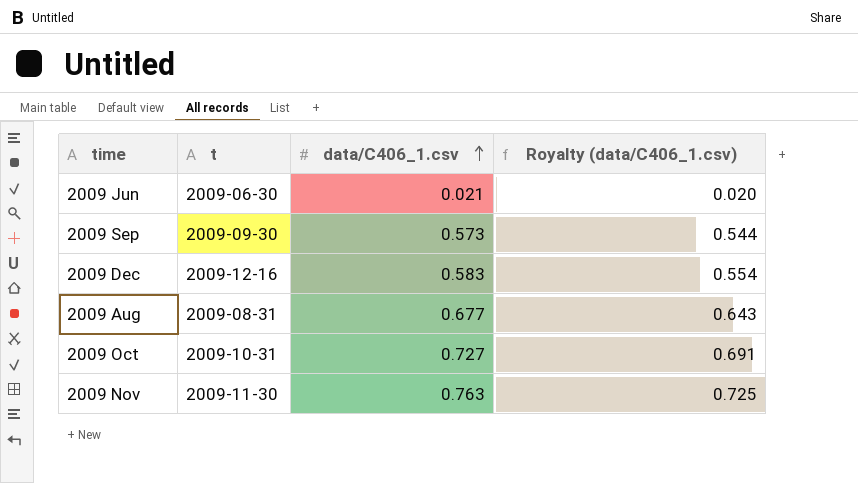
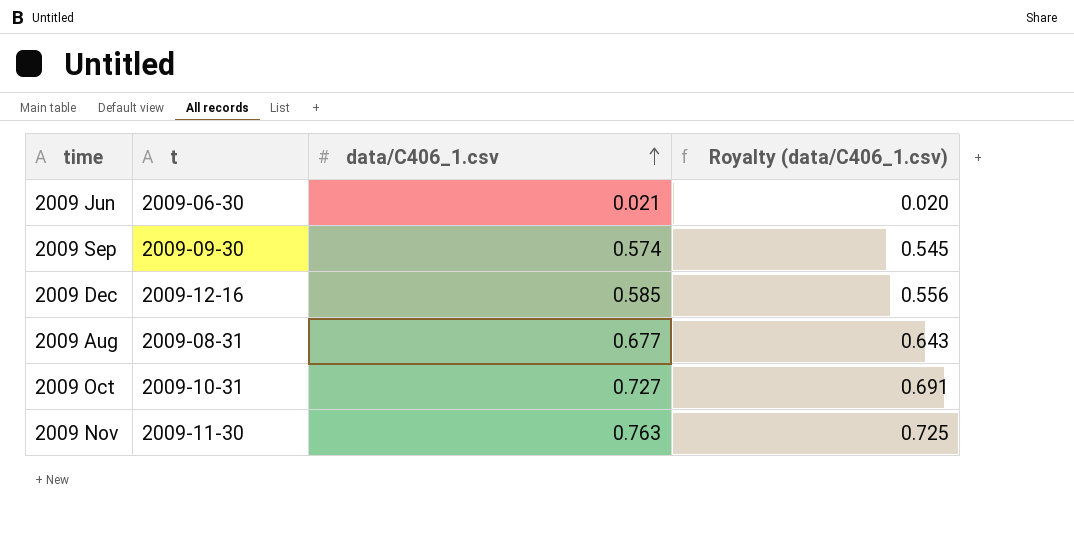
2009 Sep | data/C406_1.csv: 0.573 -> 0.574
2009 Sep | Royalty (data/C406_1.csv): 0.544 -> 0.545
2009 Dec | data/C406_1.csv: 0.583 -> 0.585
2009 Dec | Royalty (data/C406_1.csv): 0.554 -> 0.556

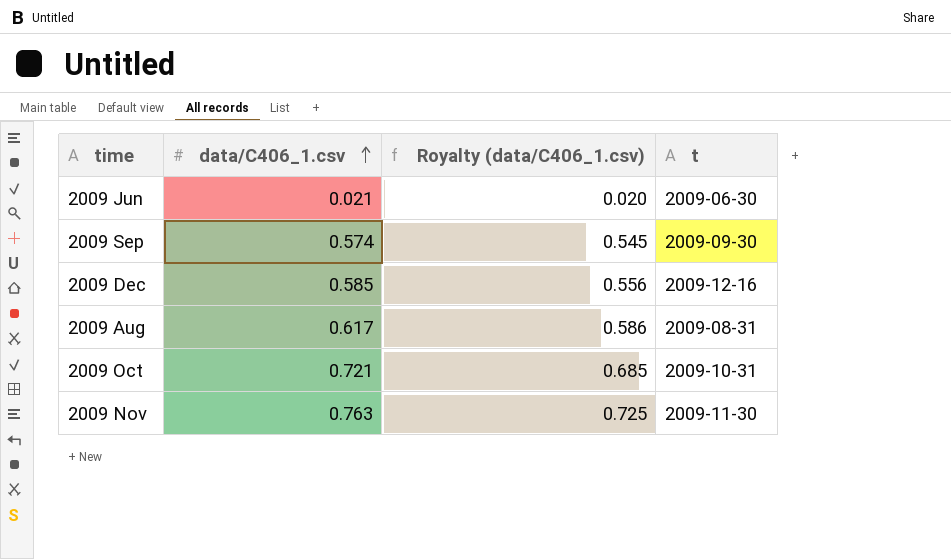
column t | position: 2 -> 4
2009 Aug | data/C406_1.csv: 0.677 -> 0.617
2009 Aug | Royalty (data/C406_1.csv): 0.643 -> 0.586
2009 Oct | data/C406_1.csv: 0.727 -> 0.721
2009 Oct | Royalty (data/C406_1.csv): 0.691 -> 0.685

